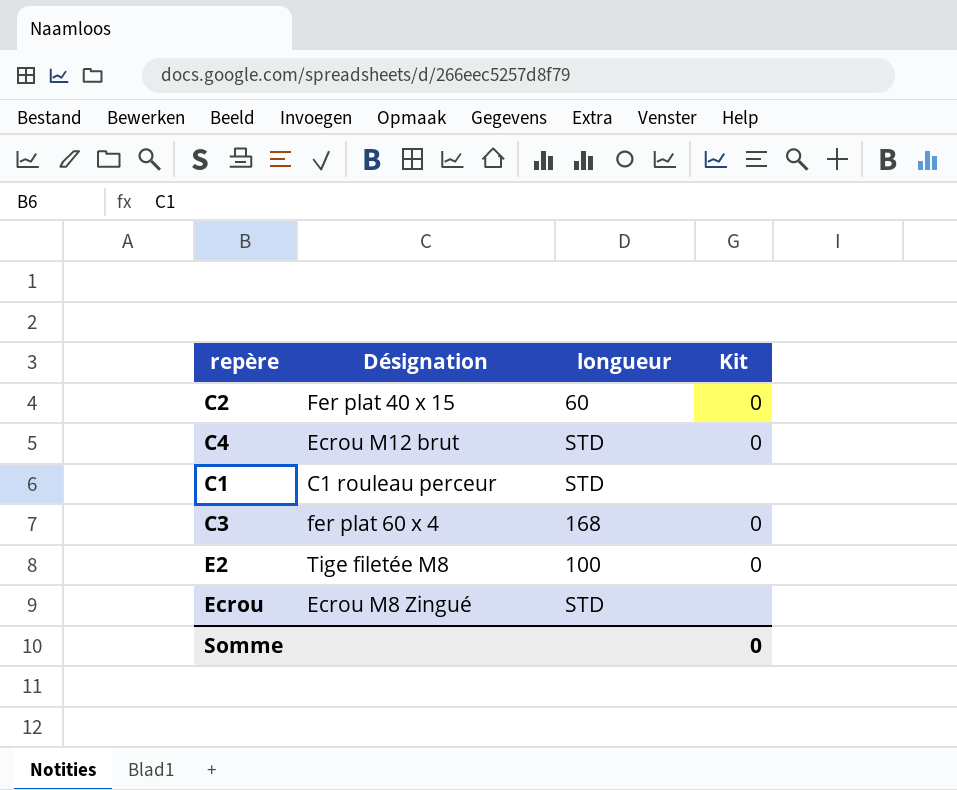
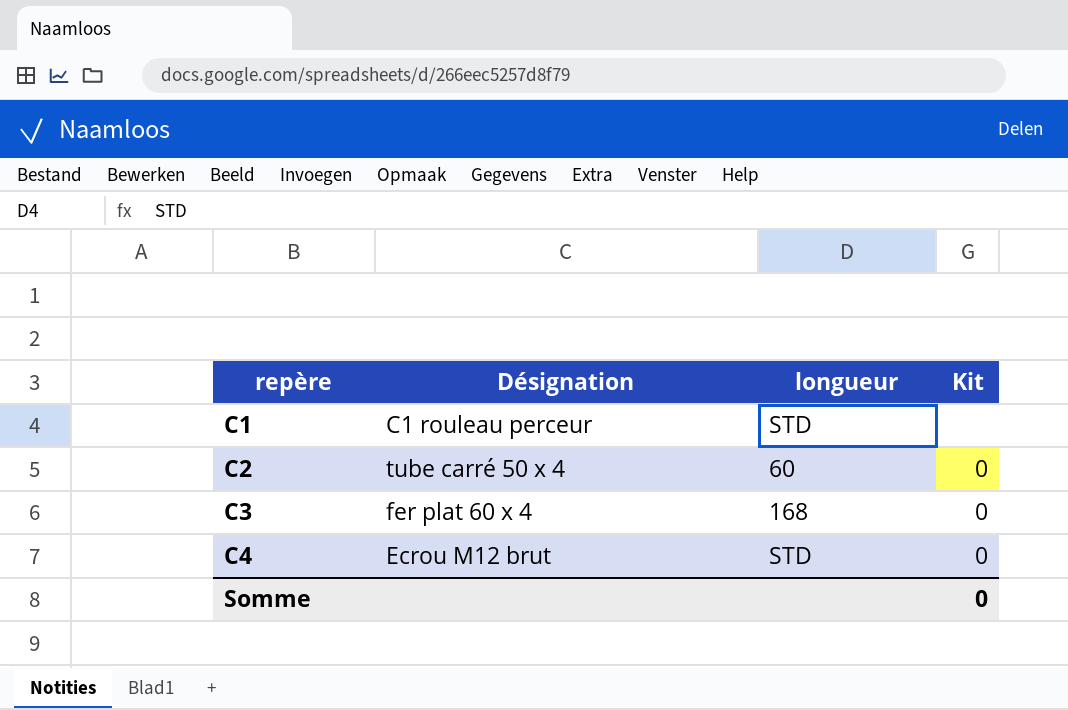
row order: none -> repère ascending
row E2: Tige filetée M8 | 100 | 0 -> none
row Ecrou: Ecrou M8 Zingué | STD | none -> none
C2 | Désignation: Fer plat 40 x 15 -> tube carré 50 x 4

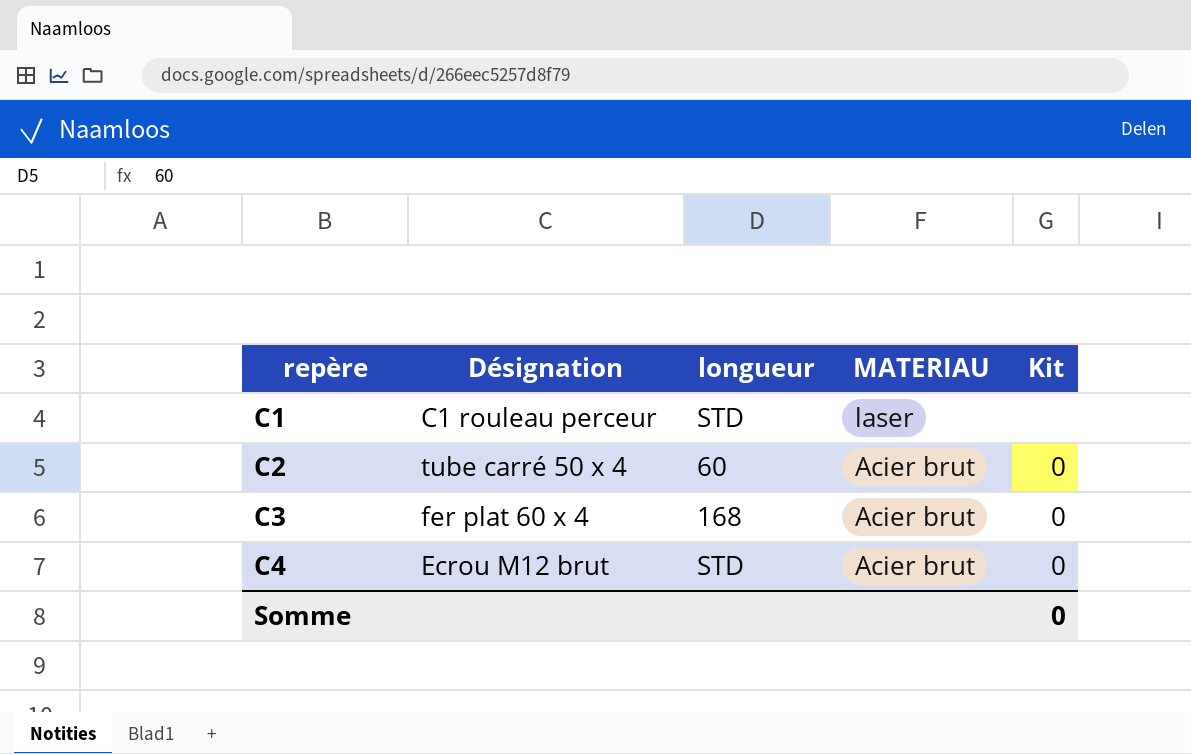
column MATERIAU | position: none -> 4

